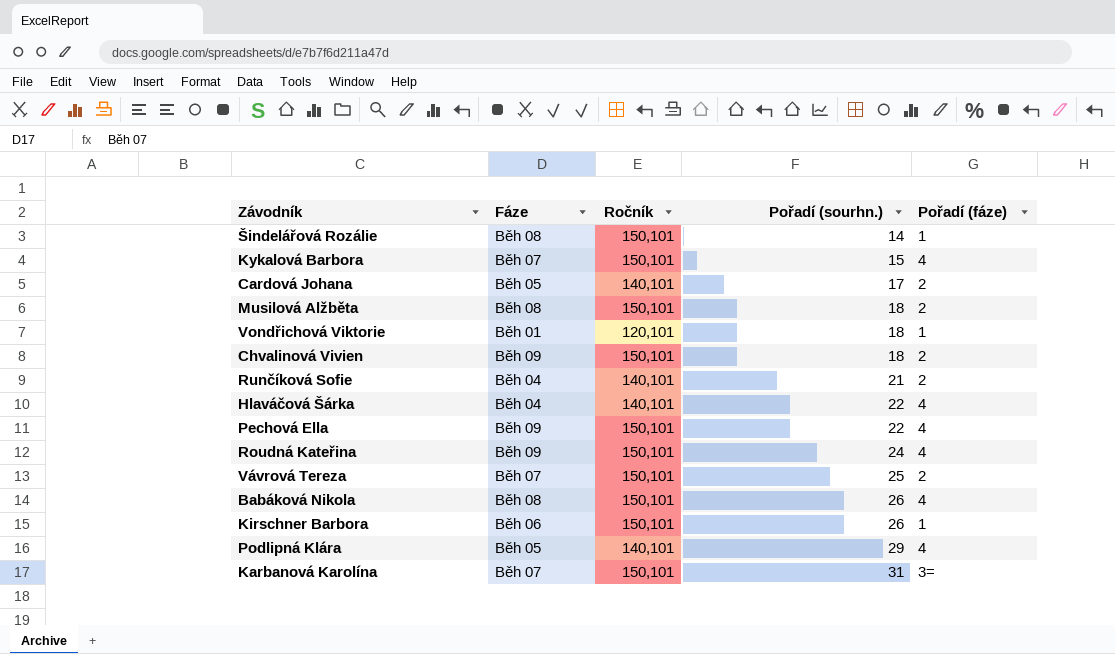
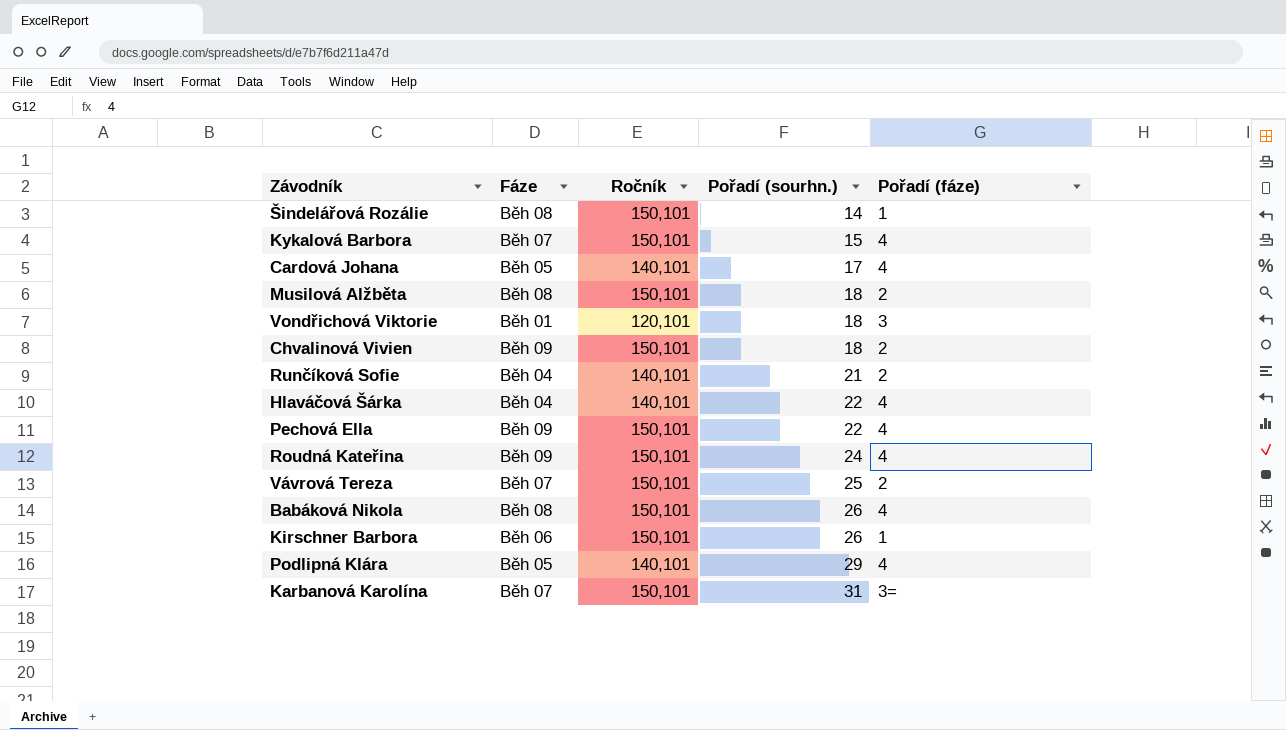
Cardová Johana | Pořadí (fáze): 2 -> 4
Vondřichová Viktorie | Pořadí (fáze): 1 -> 3

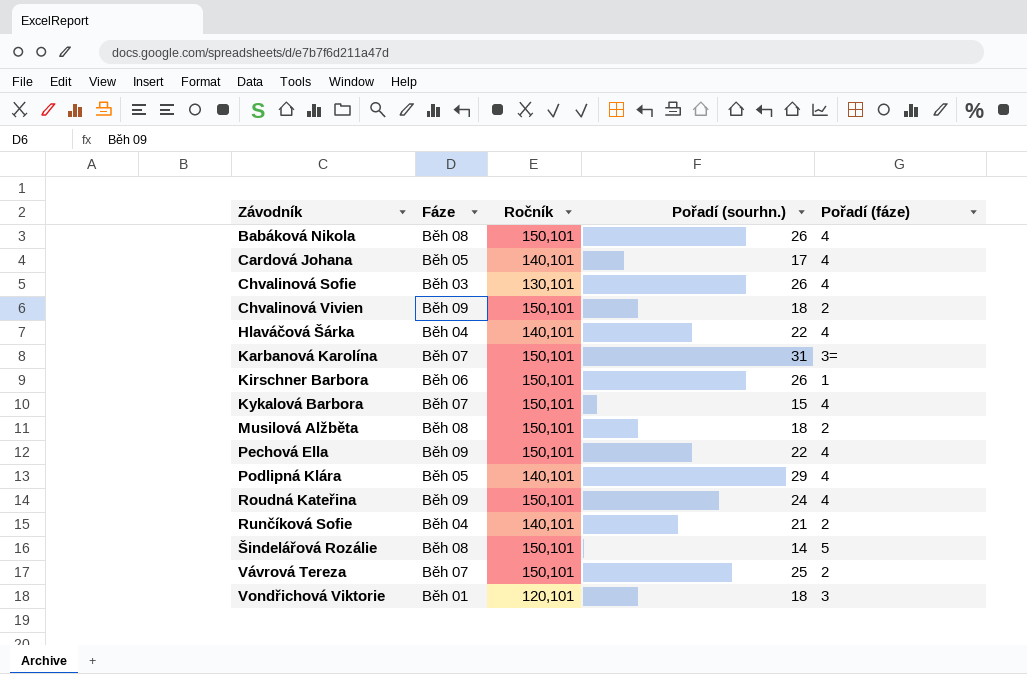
row order: Pořadí (sourhn.) ascending -> Závodník ascending
row Chvalinová Sofie: none -> Běh 03 | 130,101 | 26 | 4
Šindelářová Rozálie | Pořadí (fáze): 1 -> 5

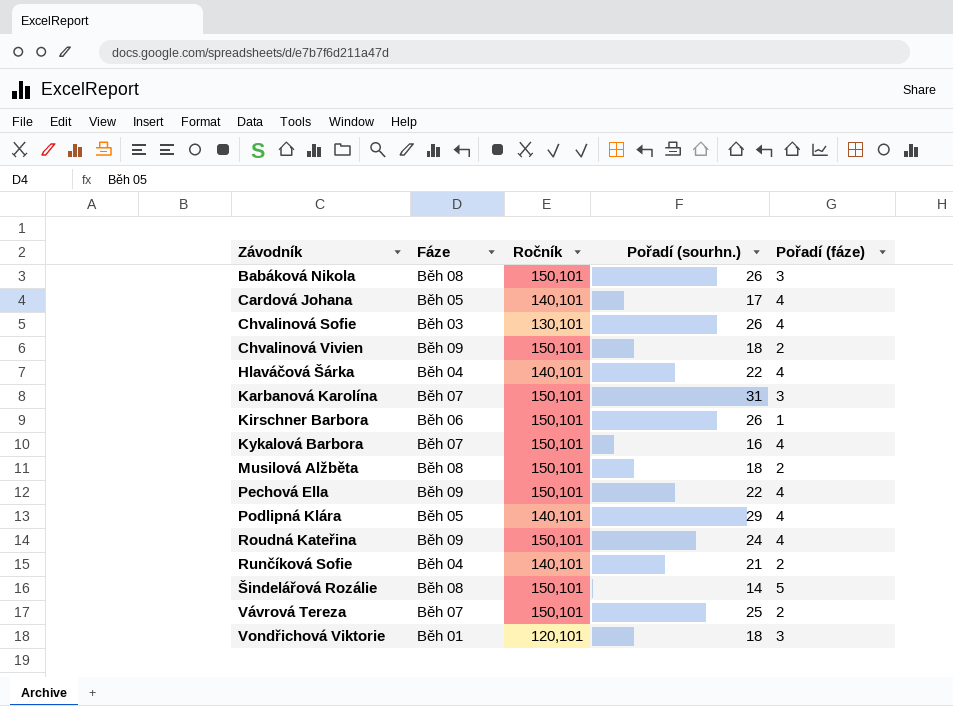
Babáková Nikola | Pořadí (fáze): 4 -> 3
Karbanová Karolína | Pořadí (fáze): 3= -> 3
Kykalová Barbora | Pořadí (sourhn.): 15 -> 16

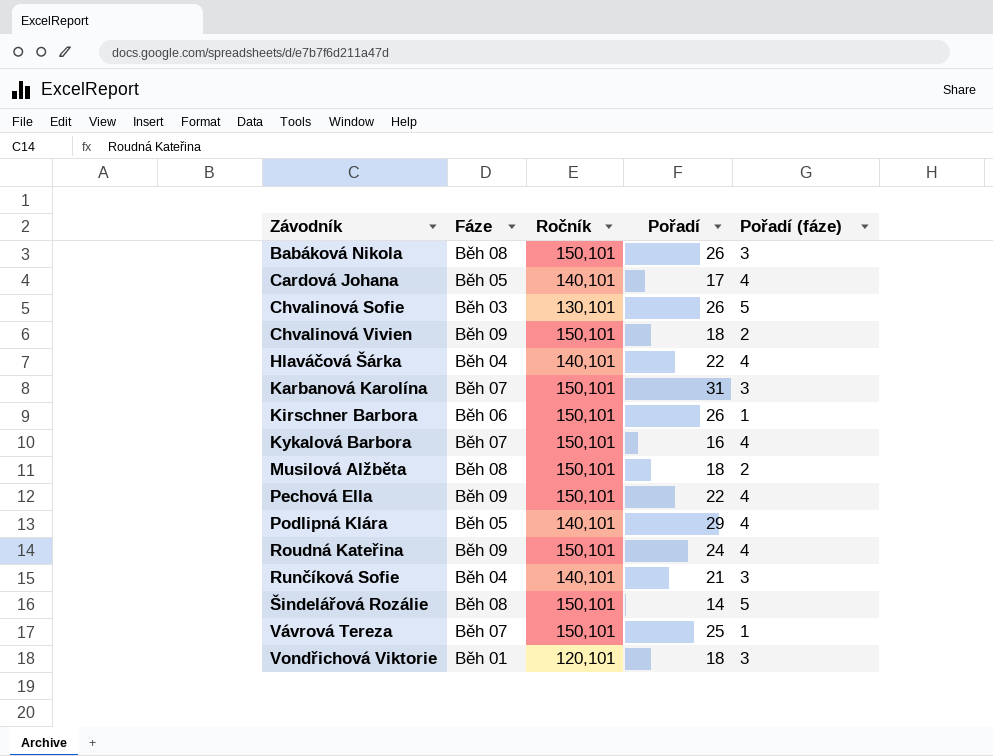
column name: Pořadí (sourhn.) -> Pořadí
Chvalinová Sofie | Pořadí (fáze): 4 -> 5
Runčíková Sofie | Pořadí (fáze): 2 -> 3
Vávrová Tereza | Pořadí (fáze): 2 -> 1

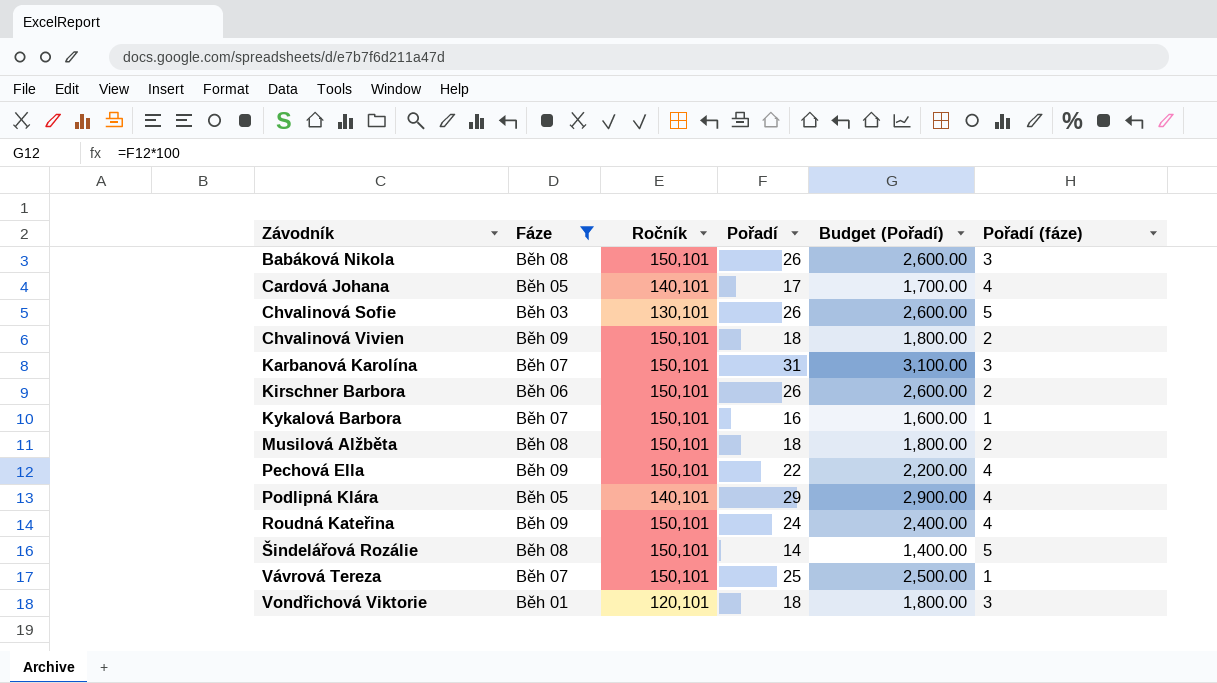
filter: none -> Fáze != Běh 04
column Budget (Pořadí) | formula: none -> [Pořadí] * 100
Kirschner Barbora | Pořadí (fáze): 1 -> 2
Kykalová Barbora | Pořadí (fáze): 4 -> 1

